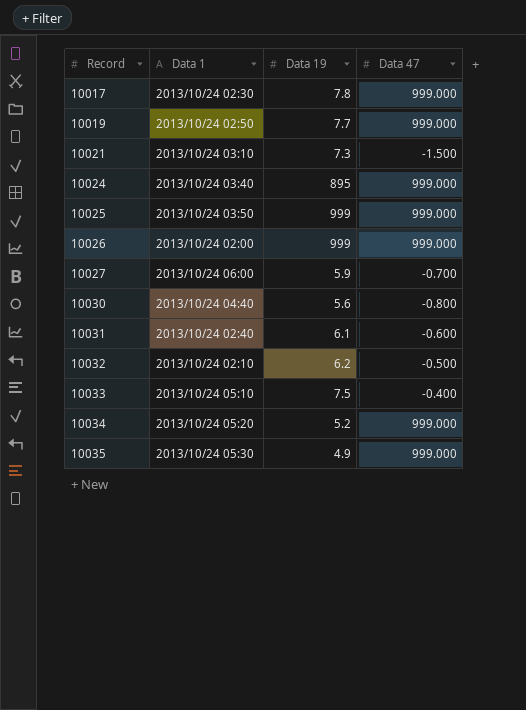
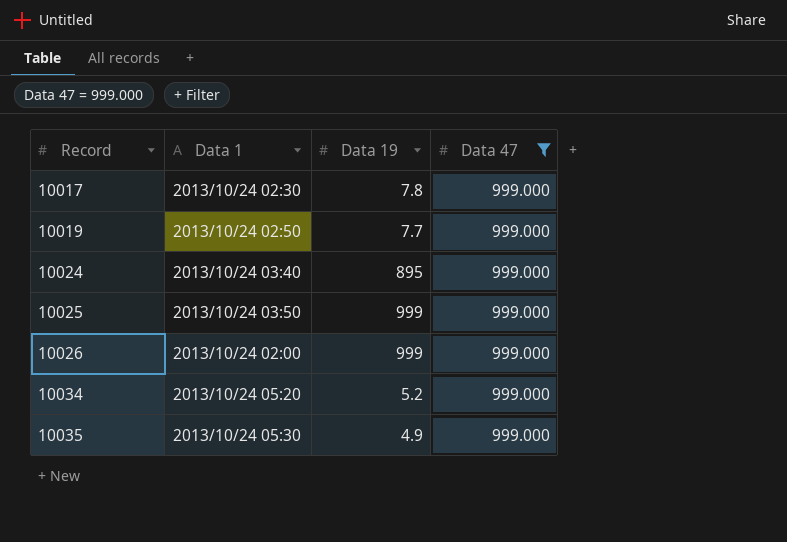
filter: none -> Data 47 = 999.000

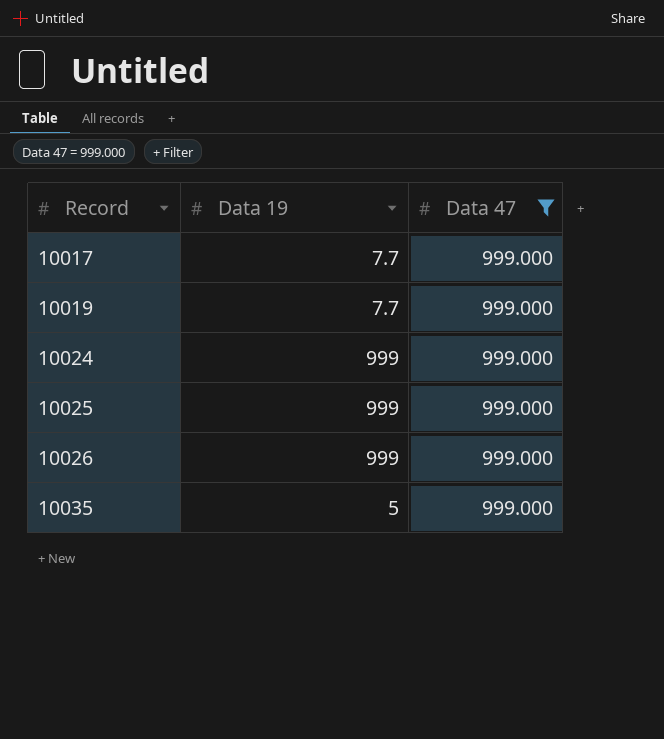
column Data 1 | position: 2 -> none
row 10034: 2013/10/24 05:20 | 5.2 | 999.000 -> none
10017 | Data 19: 7.8 -> 7.7
10024 | Data 19: 895 -> 999
10035 | Data 19: 4.9 -> 5

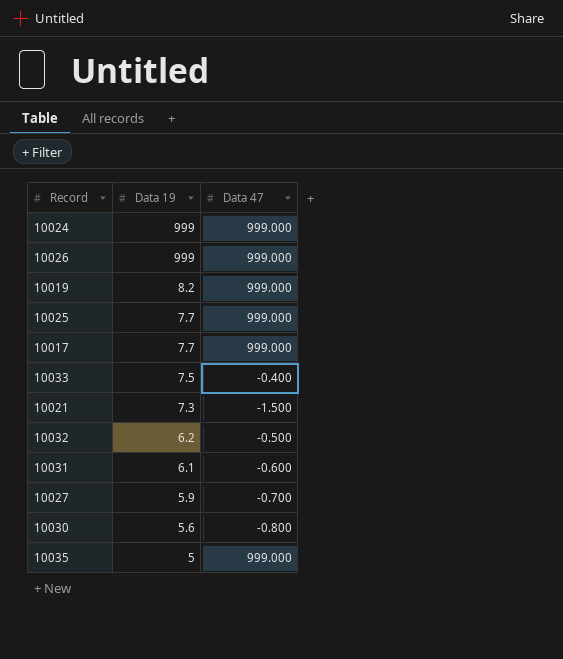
filter: Data 47 = 999.000 -> none
row order: Record ascending -> Data 19 descending
10019 | Data 19: 7.7 -> 8.2
10025 | Data 19: 999 -> 7.7

